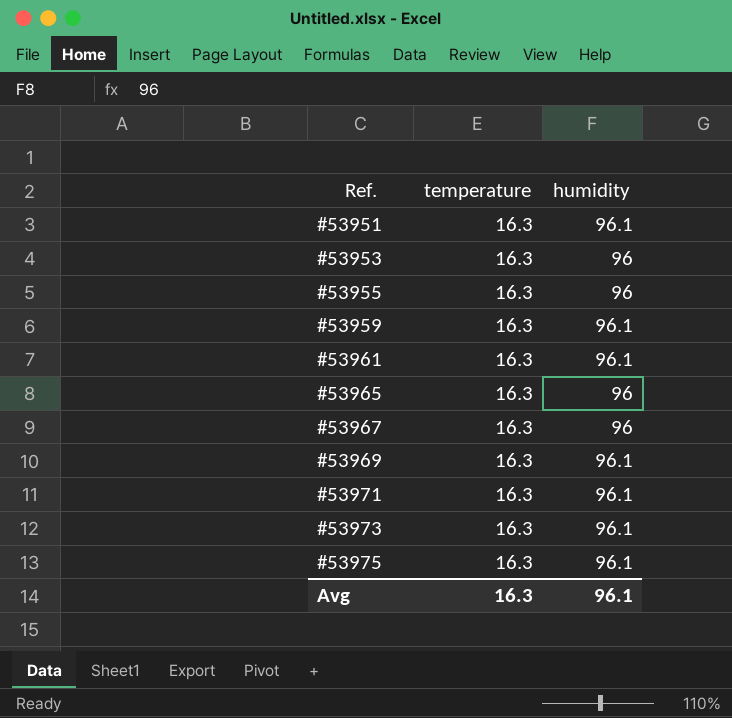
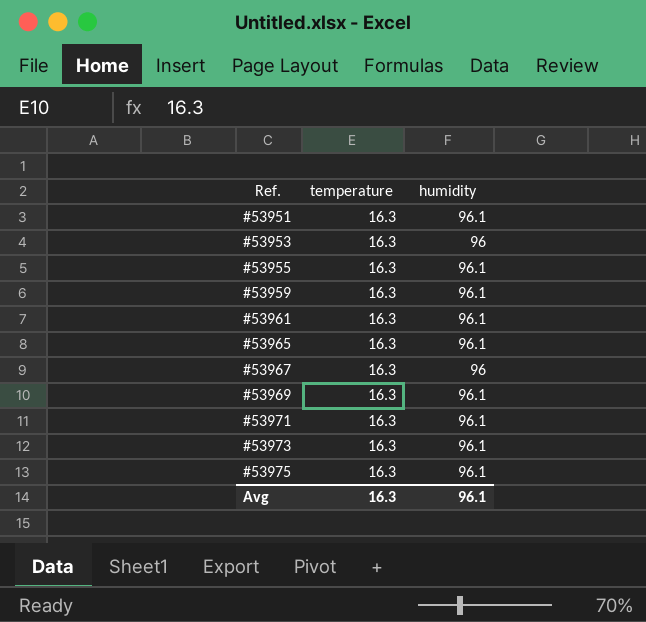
#53955 | humidity: 96 -> 96.1
#53965 | humidity: 96 -> 96.1

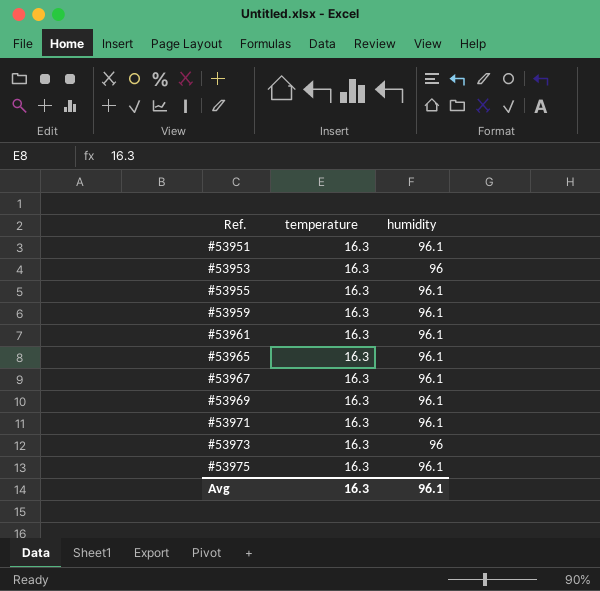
#53967 | humidity: 96 -> 96.1
#53973 | humidity: 96.1 -> 96

